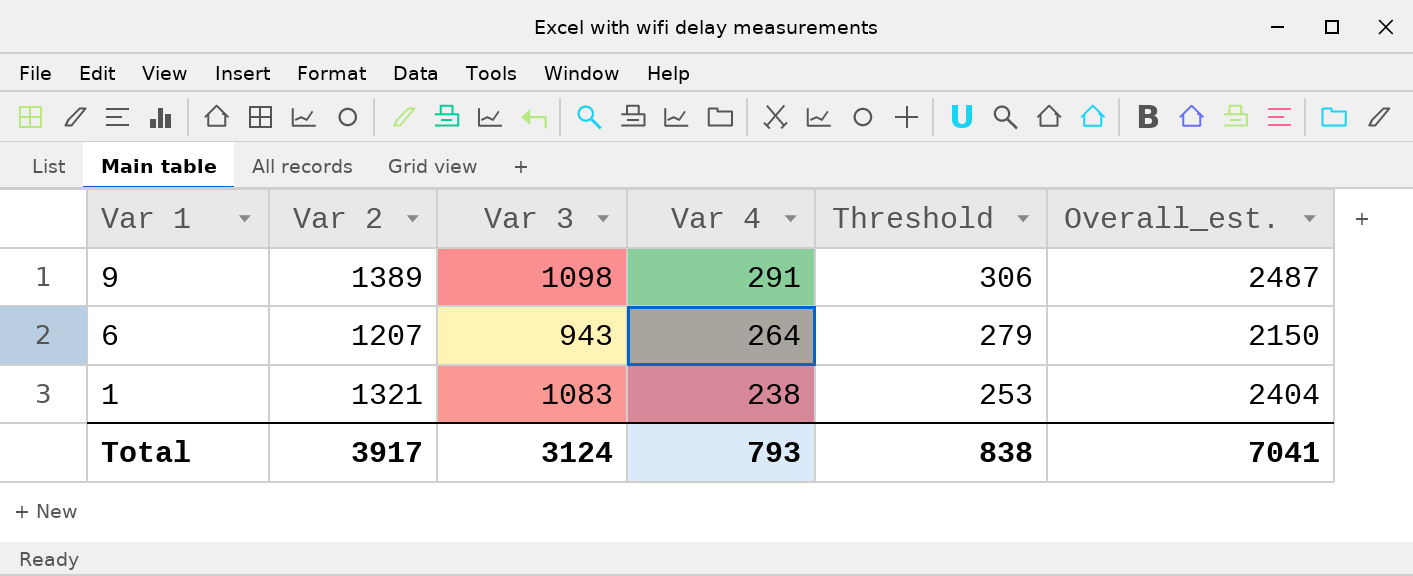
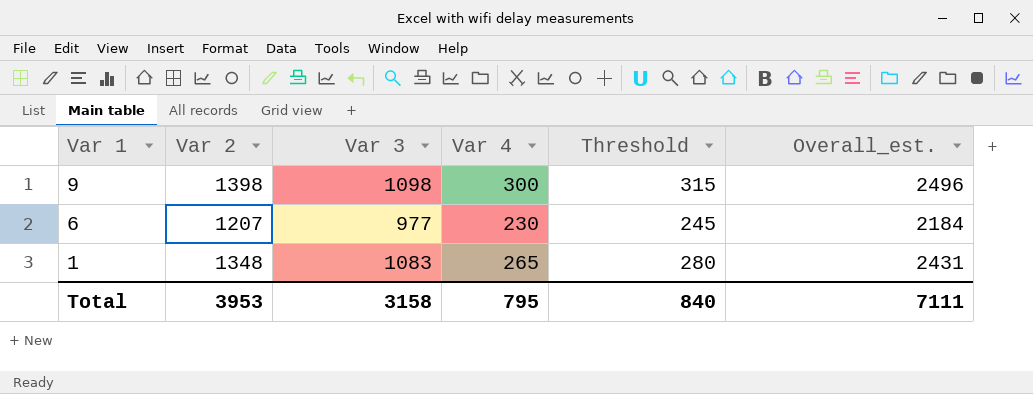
9 | Var 2: 1389 -> 1398
9 | Var 4: 291 -> 300
9 | Threshold: 306 -> 315
9 | Overall_est.: 2487 -> 2496
6 | Var 3: 943 -> 977
6 | Var 4: 264 -> 230
6 | Threshold: 279 -> 245
6 | Overall_est.: 2150 -> 2184
1 | Var 2: 1321 -> 1348
1 | Var 4: 238 -> 265
1 | Threshold: 253 -> 280
1 | Overall_est.: 2404 -> 2431
Total | Var 2: 3917 -> 3953
Total | Var 3: 3124 -> 3158
Total | Var 4: 793 -> 795
Total | Threshold: 838 -> 840
Total | Overall_est.: 7041 -> 7111

